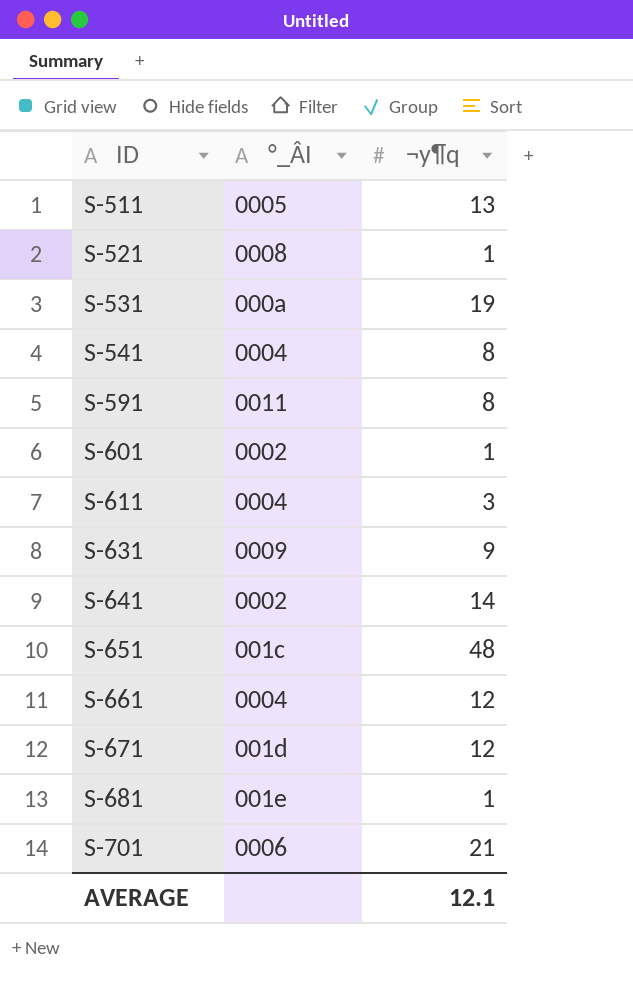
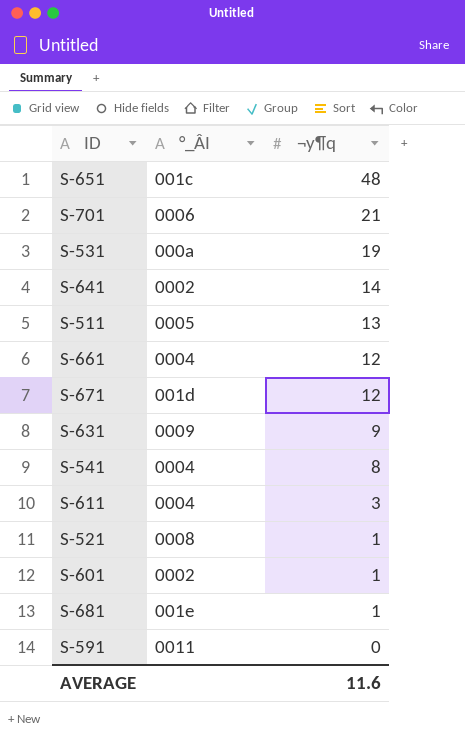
row order: ID ascending -> ¬y¶q descending
S-591 | ¬y¶q: 8 -> 0
AVERAGE | ¬y¶q: 12.1 -> 11.6

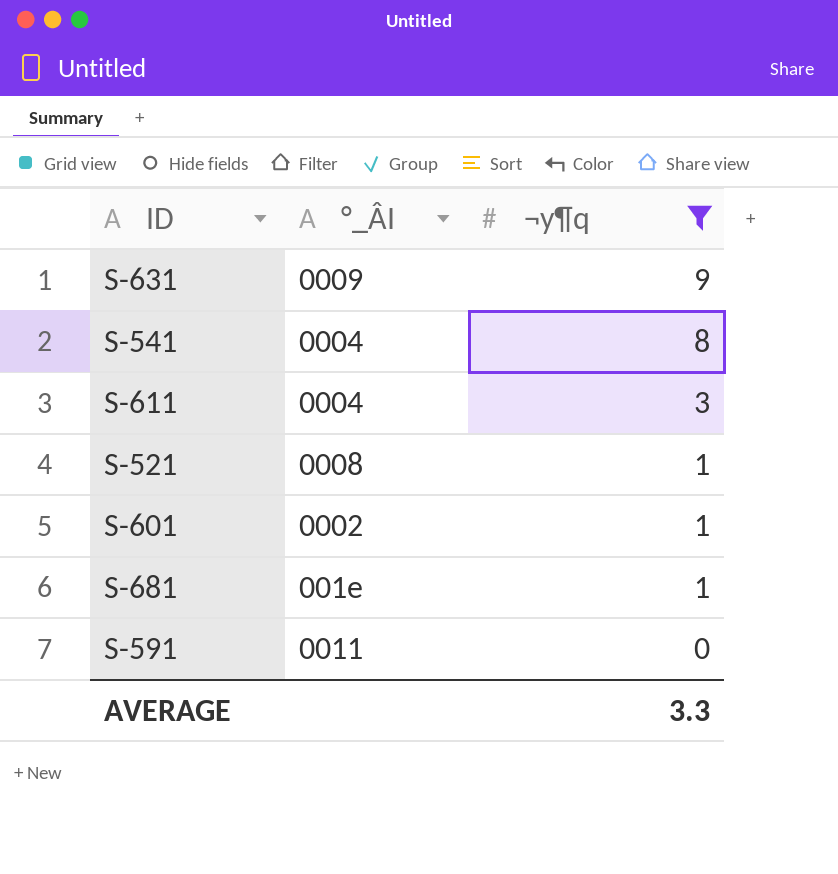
filter: none -> ¬y¶q <= 9
AVERAGE | ¬y¶q: 11.6 -> 3.3

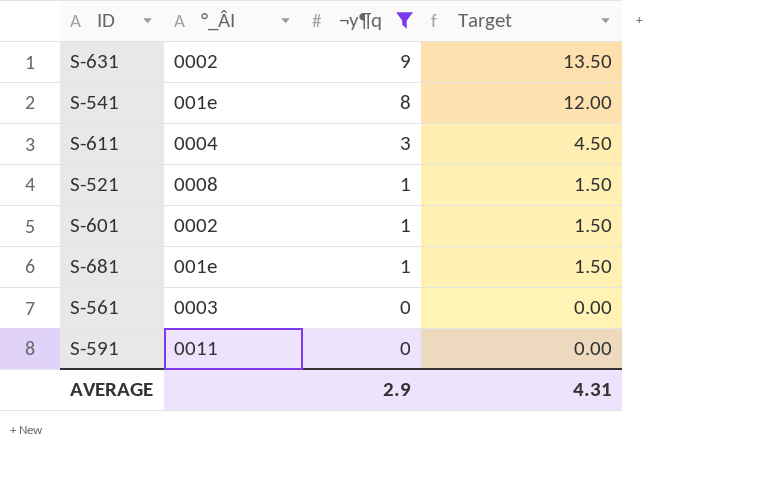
column Target | formula: none -> [¬y¶q] * 1.5
S-631 | °_ÂI: 0009 -> 0002
S-541 | °_ÂI: 0004 -> 001e
row S-561: none -> 0003 | 0 | 0.00
AVERAGE | ¬y¶q: 3.3 -> 2.9

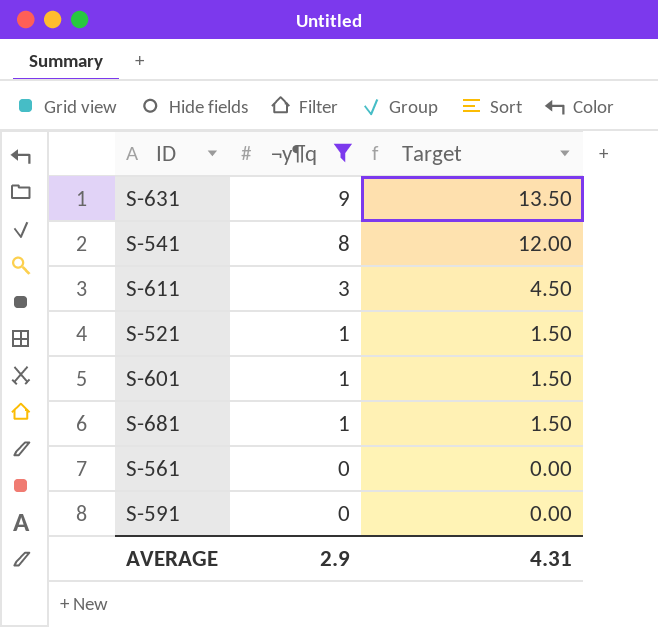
column °_ÂI | position: 2 -> none

